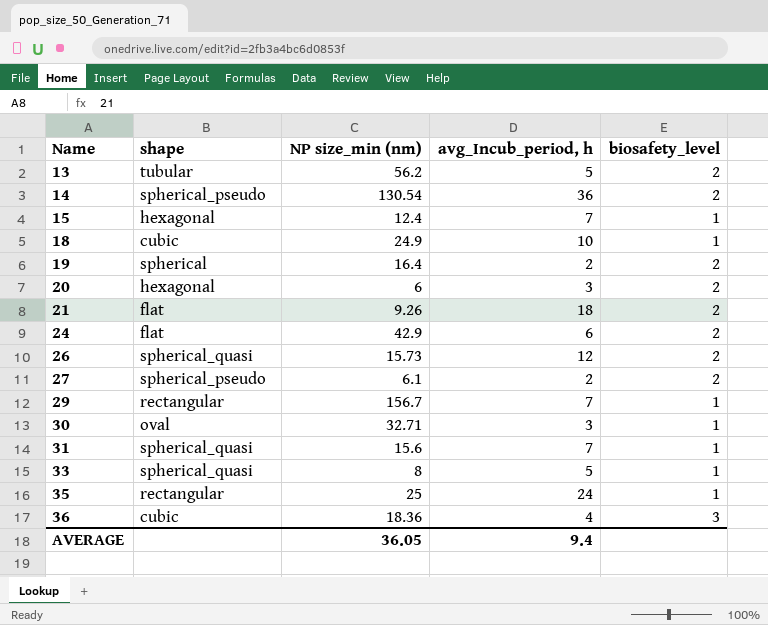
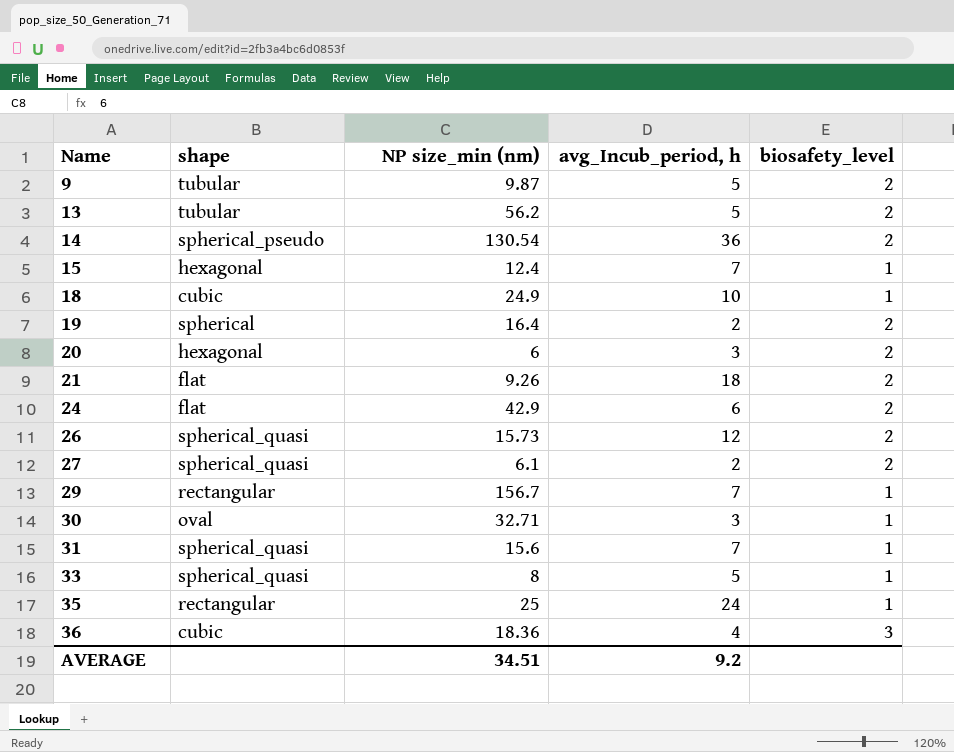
row 9: none -> tubular | 9.87 | 5 | 2
27 | shape: spherical_pseudo -> spherical_quasi
AVERAGE | NP size_min (nm): 36.05 -> 34.51
AVERAGE | avg_Incub_period, h: 9.4 -> 9.2

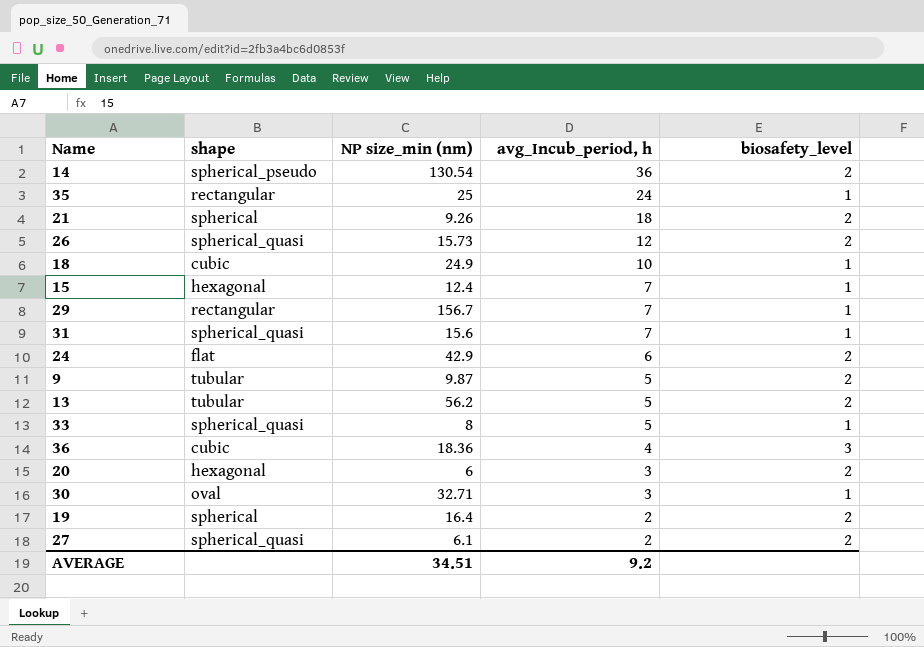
row order: Name ascending -> avg_Incub_period, h descending
21 | shape: flat -> spherical

